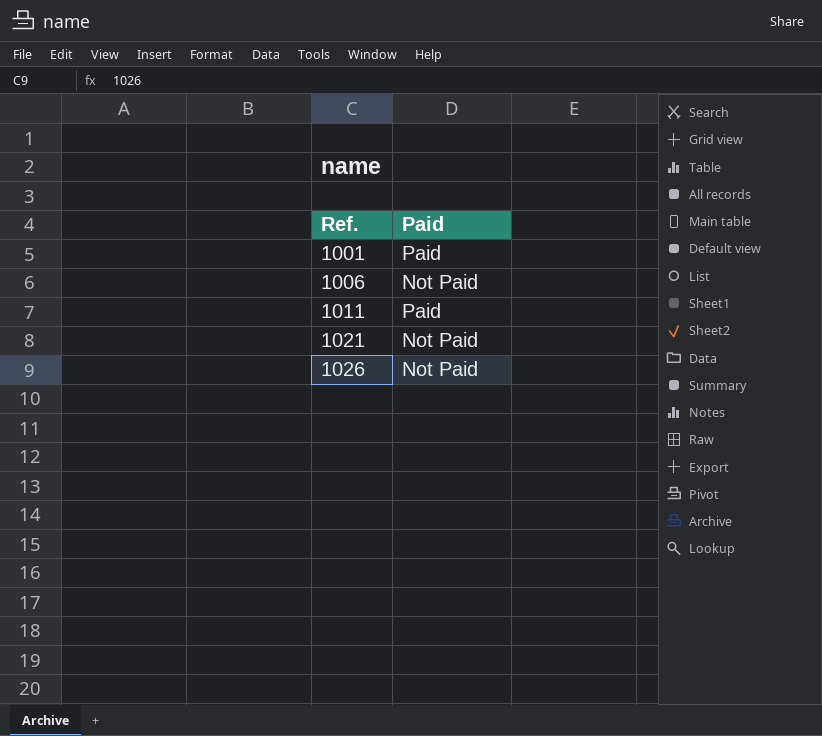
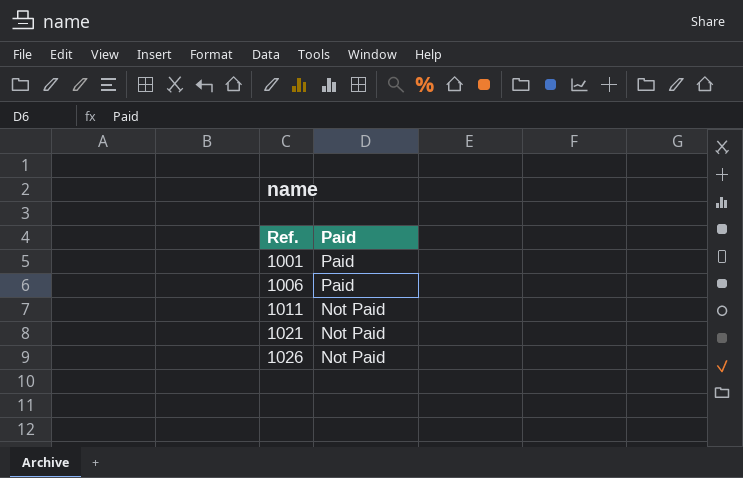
1006 | Paid: Not Paid -> Paid
1011 | Paid: Paid -> Not Paid

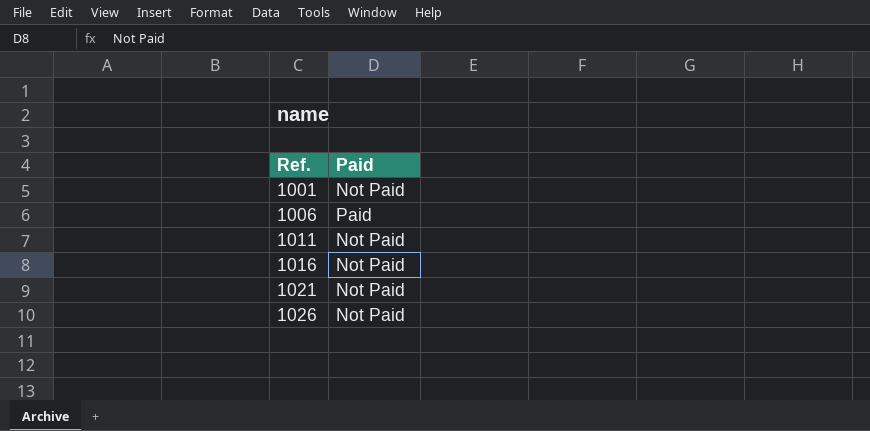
1001 | Paid: Paid -> Not Paid
row 1016: none -> Not Paid

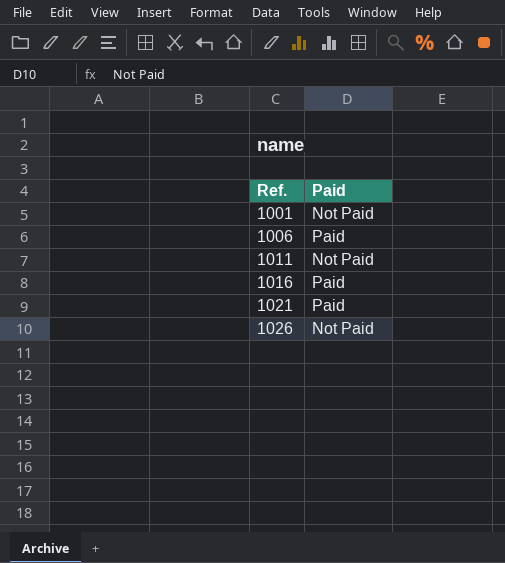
1016 | Paid: Not Paid -> Paid
1021 | Paid: Not Paid -> Paid

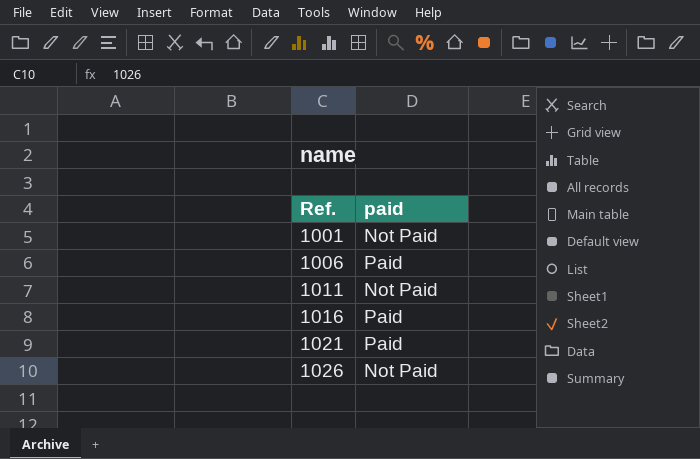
column name: Paid -> paid

